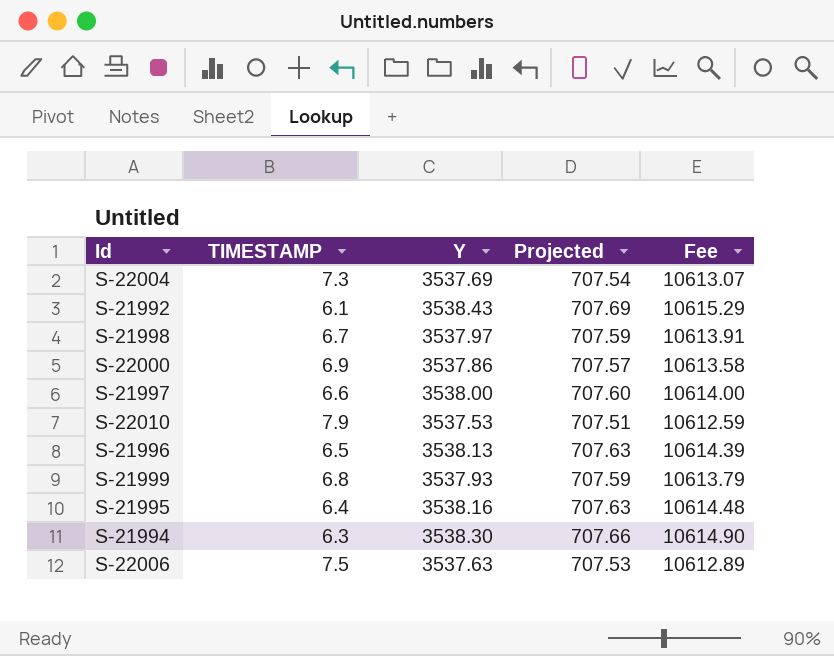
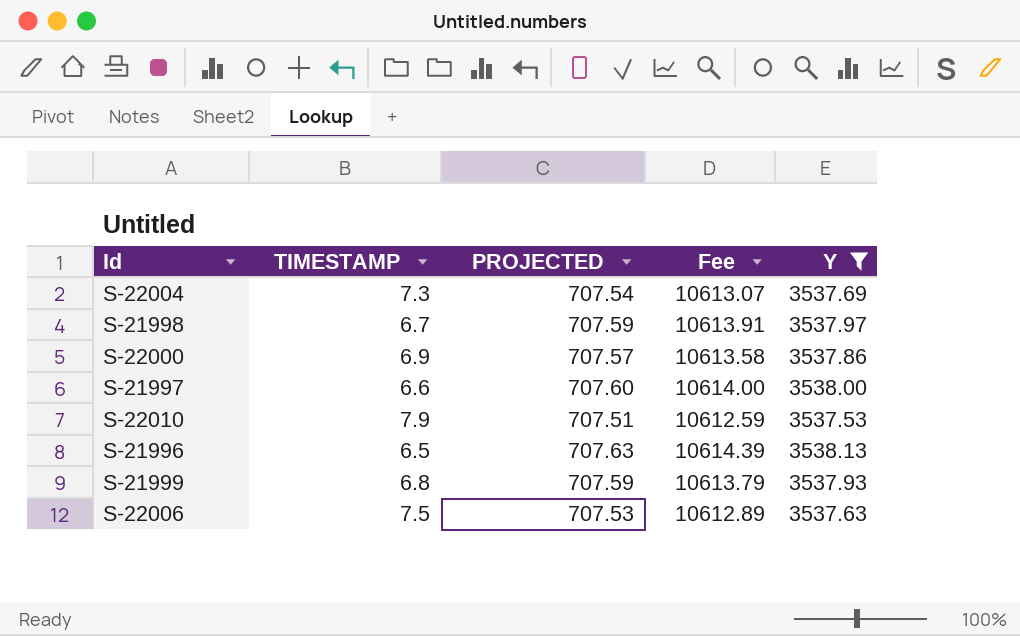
filter: none -> Y <= 3538.13
column name: Projected -> PROJECTED
column Y | position: 3 -> 5

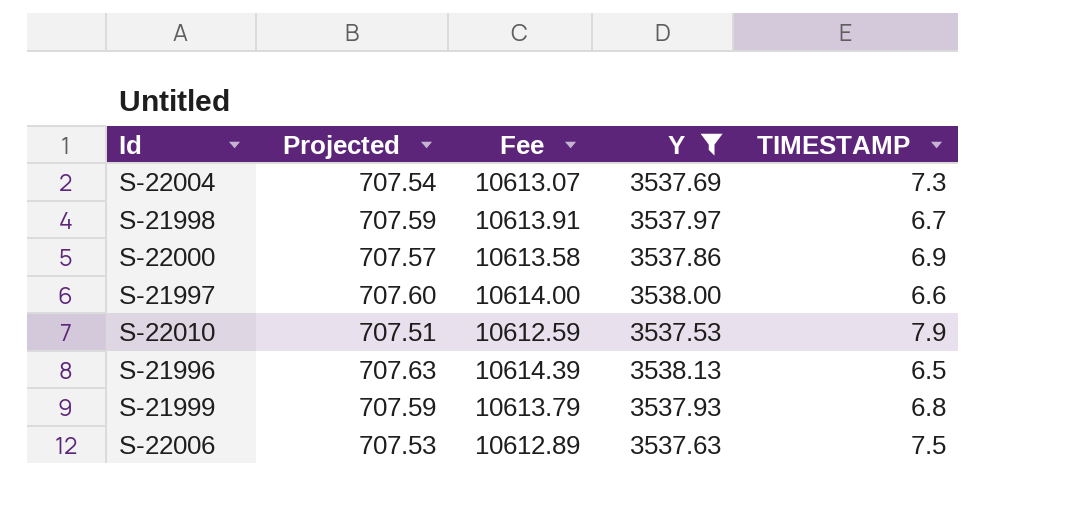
column name: PROJECTED -> Projected
column TIMESTAMP | position: 2 -> 5

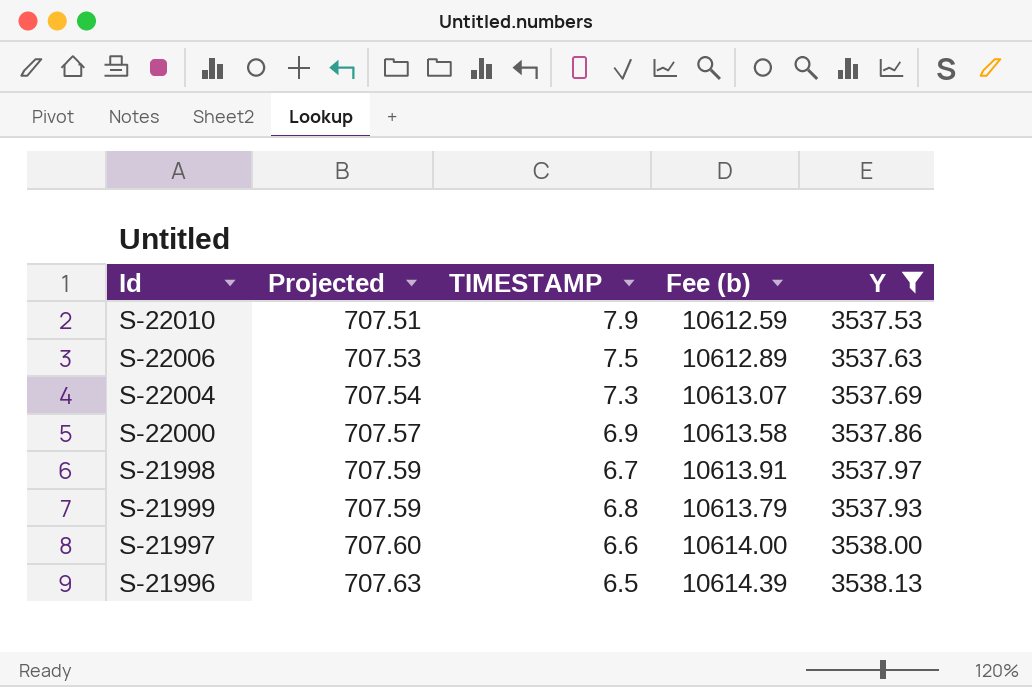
row order: none -> Projected ascending
column TIMESTAMP | position: 5 -> 3
column name: Fee -> Fee (b)

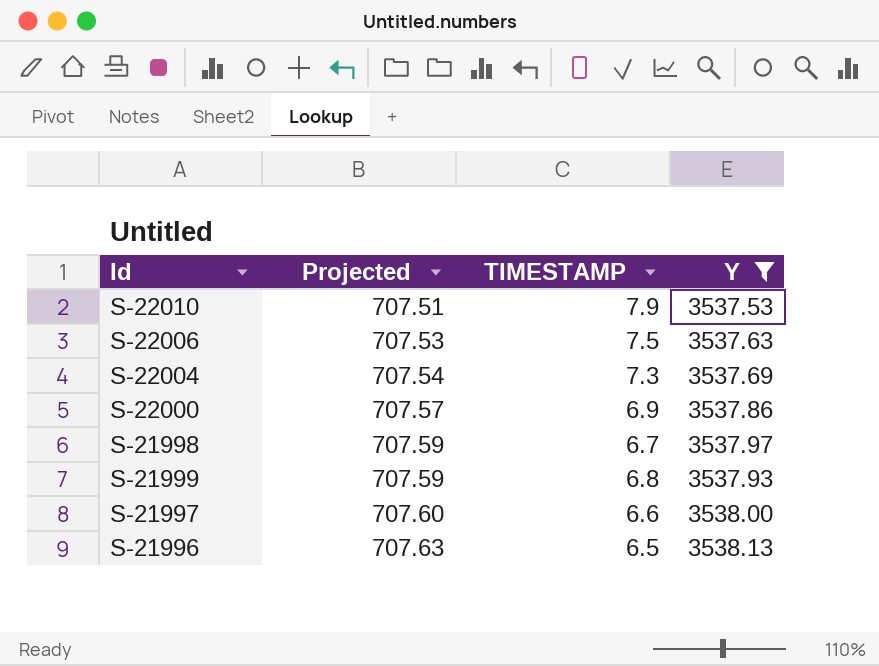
column Fee (b) | formula: [Y] * 3 -> none

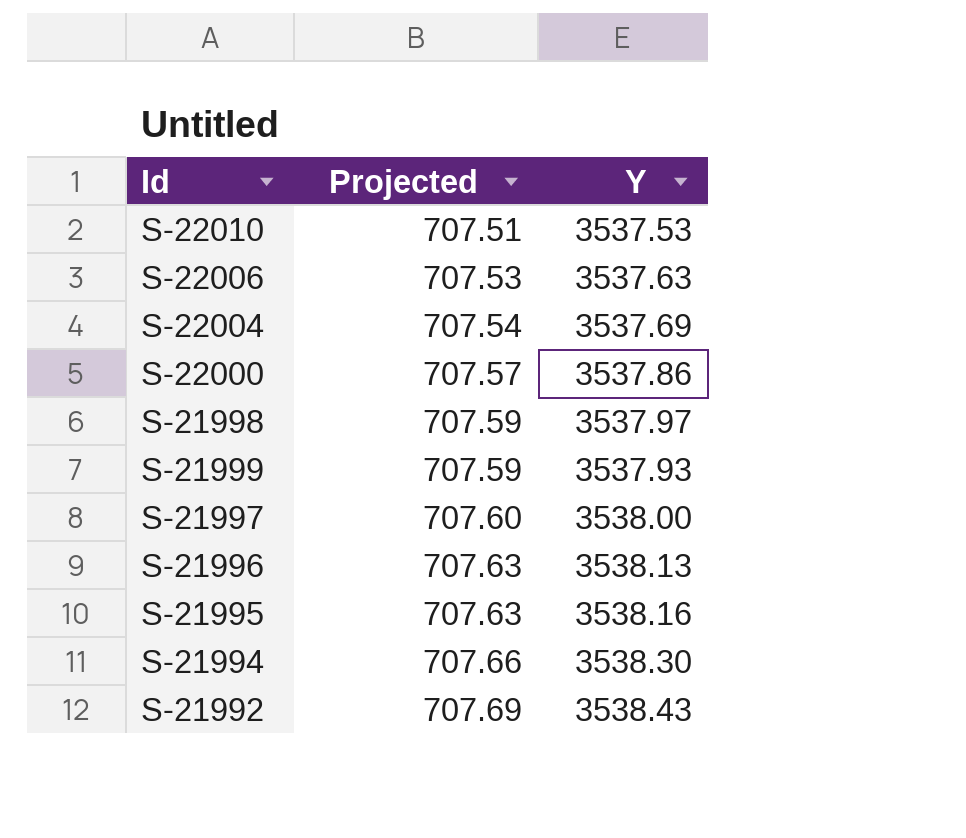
filter: Y <= 3538.13 -> none
column TIMESTAMP | position: 3 -> none

